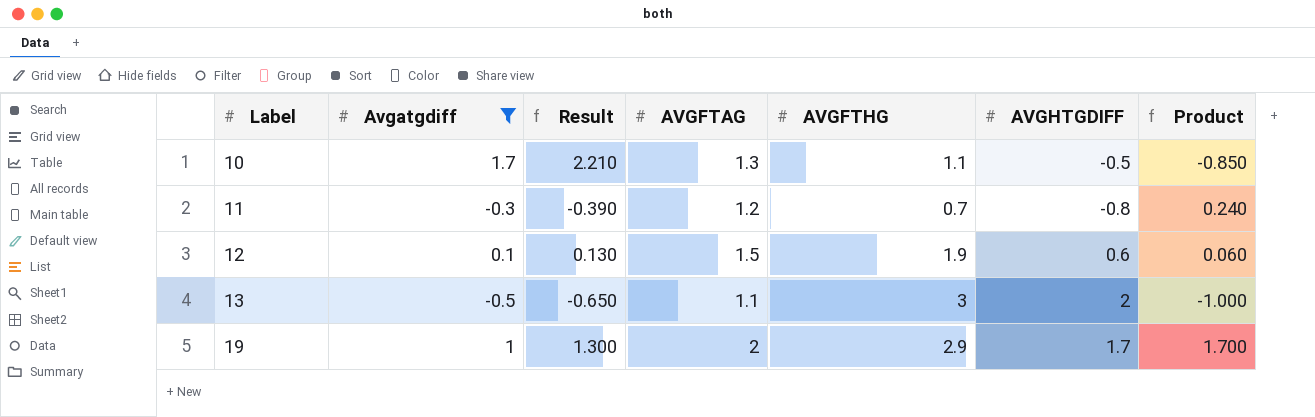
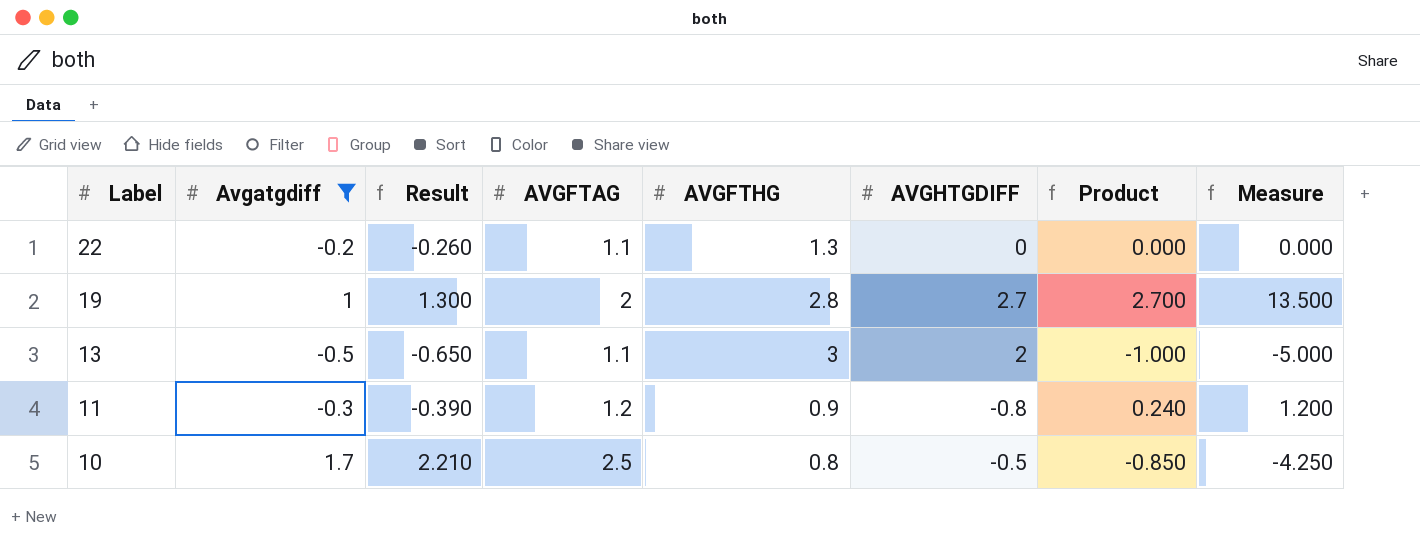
row order: Label ascending -> Label descending
column Measure | formula: none -> [Product] * 5
row 12: 0.1 | 0.130 | 1.5 | 1.9 | 0.6 | 0.060 -> none
row 22: none -> -0.2 | -0.260 | 1.1 | 1.3 | 0 | 0.000 | 0.000
19 | AVGFTHG: 2.9 -> 2.8
19 | AVGHTGDIFF: 1.7 -> 2.7
19 | Product: 1.700 -> 2.700
11 | AVGFTHG: 0.7 -> 0.9
10 | AVGFTAG: 1.3 -> 2.5
10 | AVGFTHG: 1.1 -> 0.8

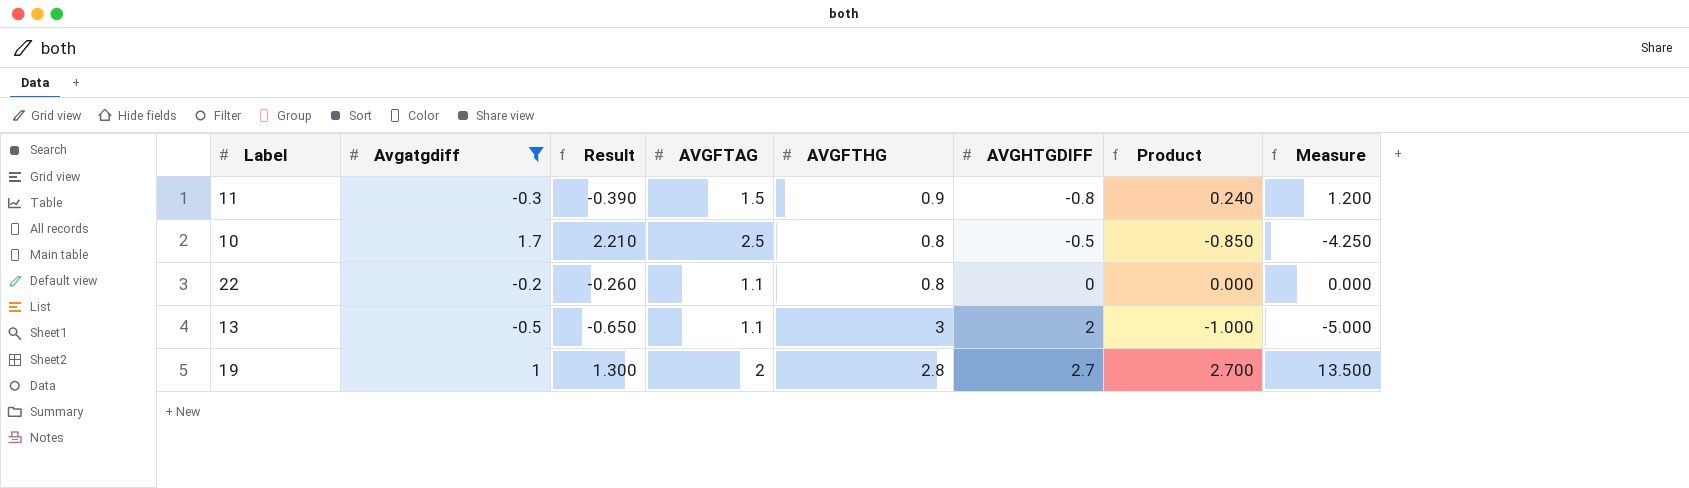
row order: Label descending -> AVGHTGDIFF ascending
11 | AVGFTAG: 1.2 -> 1.5
22 | AVGFTHG: 1.3 -> 0.8

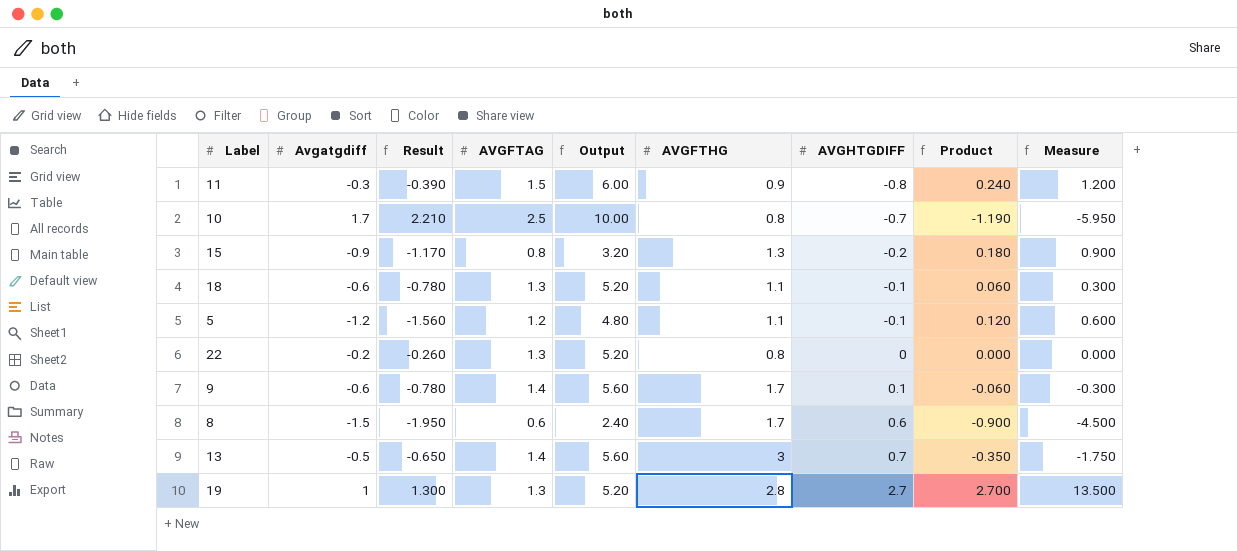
filter: Avgatgdiff >= -0.5 -> none
column Output | formula: none -> [AVGFTAG] * 4
10 | AVGHTGDIFF: -0.5 -> -0.7
10 | Product: -0.850 -> -1.190
10 | Measure: -4.250 -> -5.950
22 | AVGFTAG: 1.1 -> 1.3
13 | AVGFTAG: 1.1 -> 1.4
13 | AVGHTGDIFF: 2 -> 0.7
13 | Product: -1.000 -> -0.350
13 | Measure: -5.000 -> -1.750
19 | AVGFTAG: 2 -> 1.3

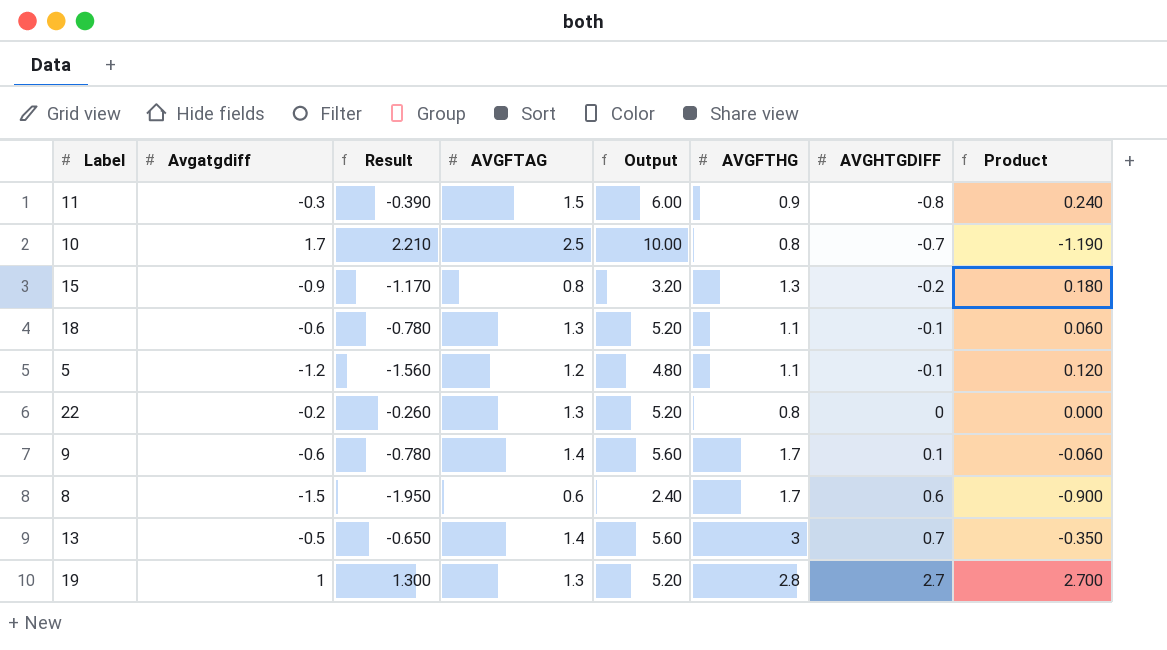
column Measure | formula: [Product] * 5 -> none

